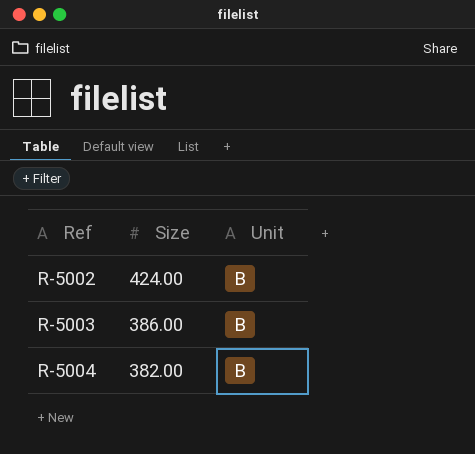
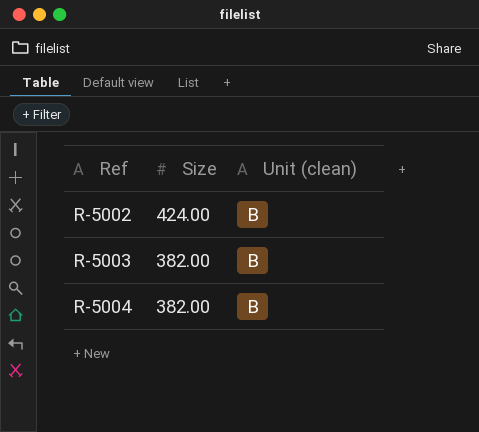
column name: Unit -> Unit (clean)
R-5003 | Size: 386.00 -> 382.00

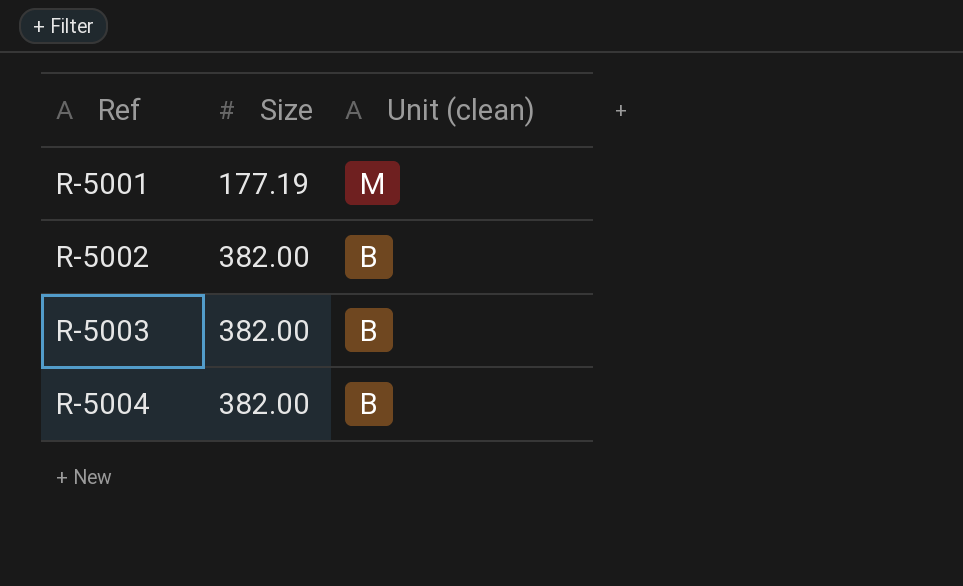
row R-5001: none -> 177.19 | M
R-5002 | Size: 424.00 -> 382.00

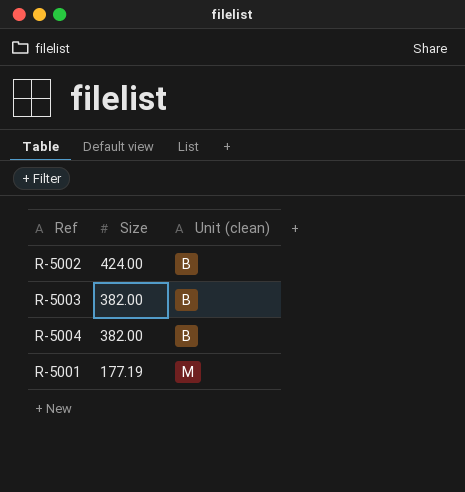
row order: Ref ascending -> Size descending
R-5002 | Size: 382.00 -> 424.00

